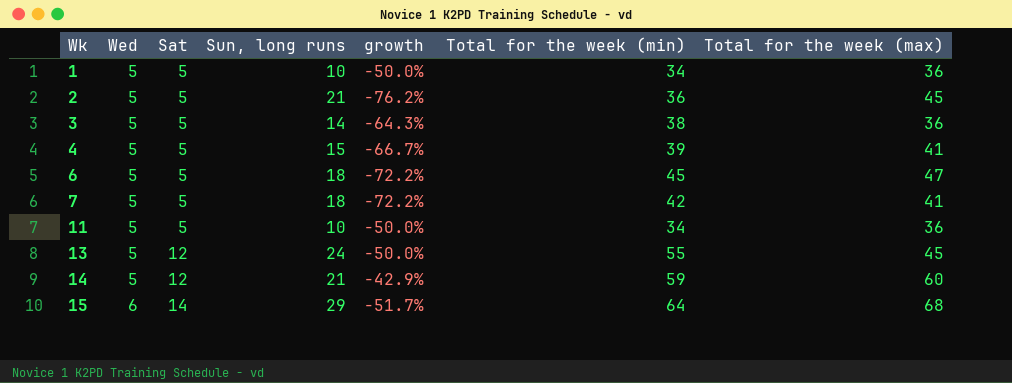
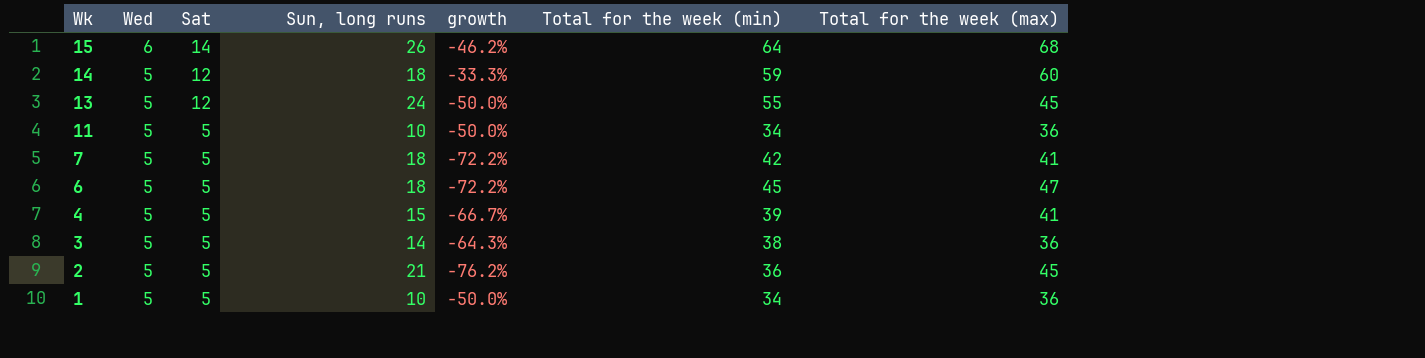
row order: Wk ascending -> Wk descending
15 | Sun, long runs: 29 -> 26
15 | growth: -51.7% -> -46.2%
14 | Sun, long runs: 21 -> 18
14 | growth: -42.9% -> -33.3%

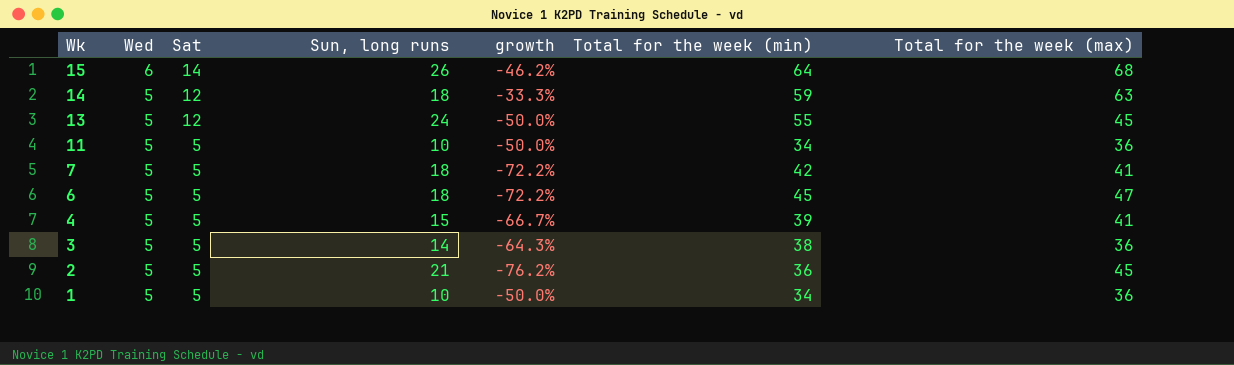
14 | Total for the week (max): 60 -> 63

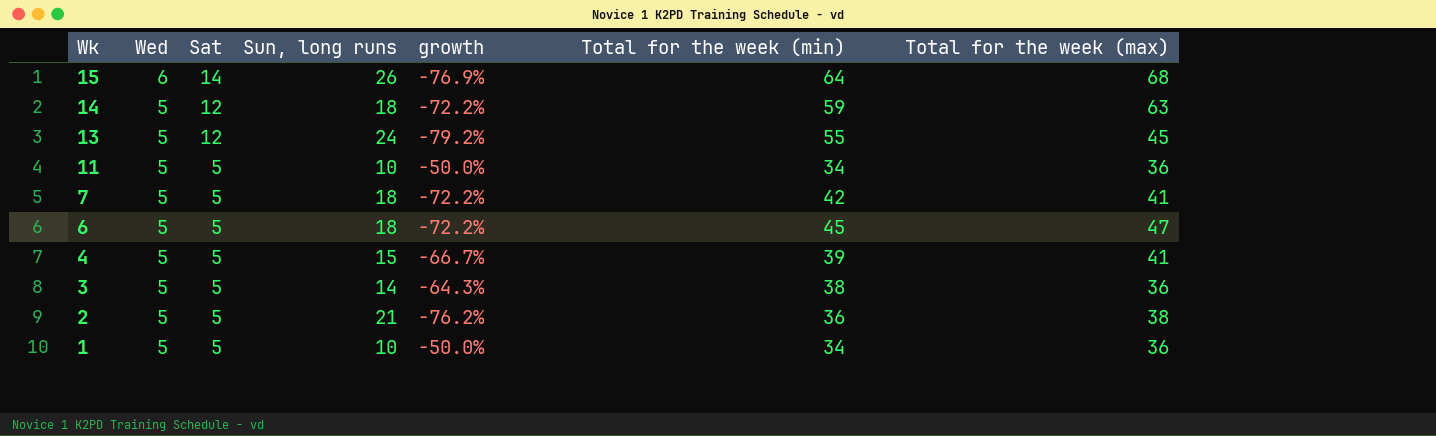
column growth | formula: ([Sat] - [Sun, long runs]) / [Sun, long runs] -> ([Wed] - [Sun, long runs]) / [Sun, long runs]
2 | Total for the week (max): 45 -> 38

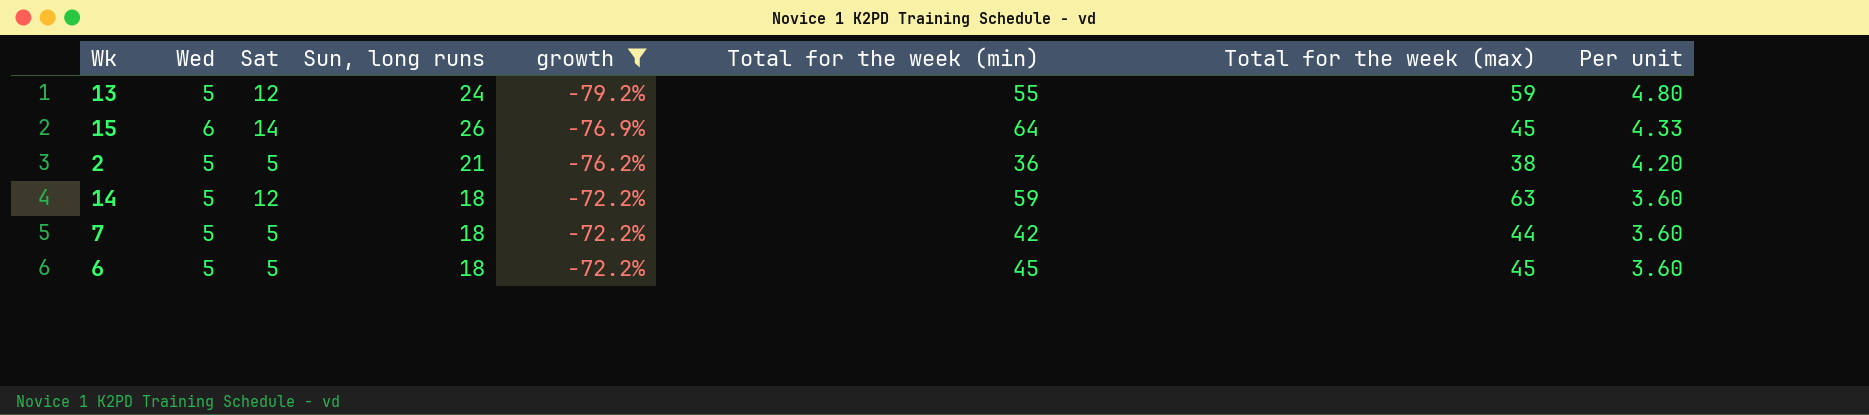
filter: none -> growth <= -72.2%
row order: Wk descending -> growth ascending
column Per unit | formula: none -> [Sun, long runs] / [Wed]
13 | Total for the week (max): 45 -> 59
15 | Total for the week (max): 68 -> 45
7 | Total for the week (max): 41 -> 44
6 | Total for the week (max): 47 -> 45

